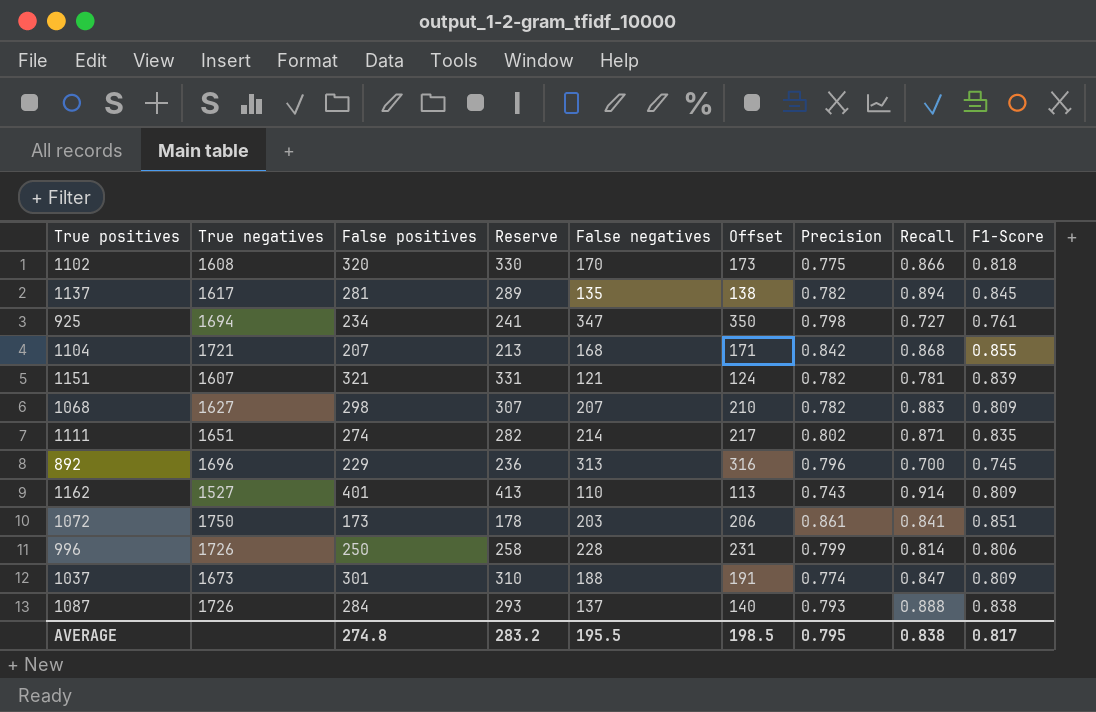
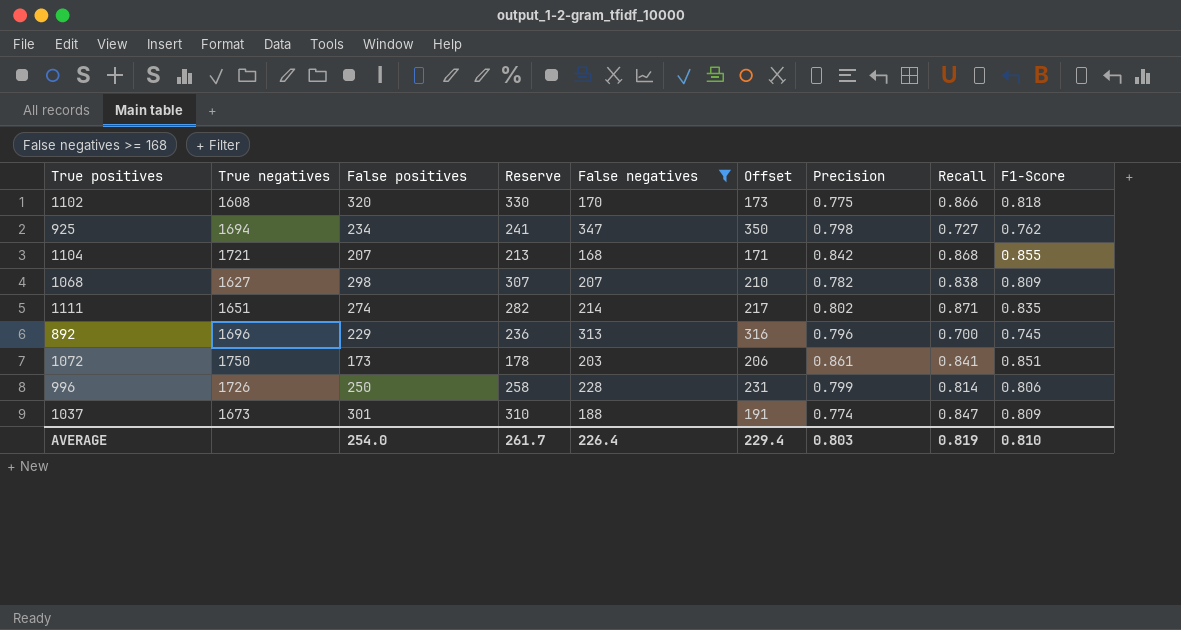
filter: none -> False negatives >= 168
925 | F1-Score: 0.761 -> 0.762
1068 | Recall: 0.883 -> 0.838
AVERAGE | False positives: 274.8 -> 254.0
AVERAGE | Reserve: 283.2 -> 261.7
AVERAGE | False negatives: 195.5 -> 226.4
AVERAGE | Offset: 198.5 -> 229.4
AVERAGE | Precision: 0.795 -> 0.803
AVERAGE | Recall: 0.838 -> 0.819
AVERAGE | F1-Score: 0.817 -> 0.810

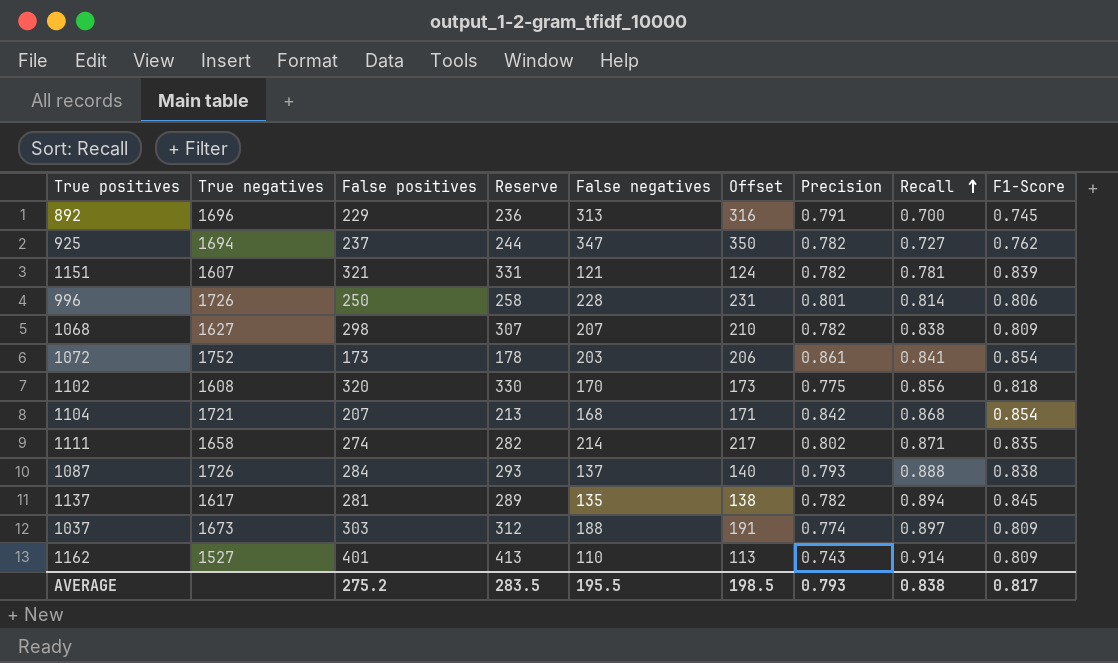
filter: False negatives >= 168 -> none
row order: none -> Recall ascending
892 | Precision: 0.796 -> 0.791
925 | False positives: 234 -> 237
925 | Reserve: 241 -> 244
925 | Precision: 0.798 -> 0.782
996 | Precision: 0.799 -> 0.801
1072 | True negatives: 1750 -> 1752
1072 | F1-Score: 0.851 -> 0.854
1102 | Recall: 0.866 -> 0.856
1104 | F1-Score: 0.855 -> 0.854
1111 | True negatives: 1651 -> 1658
1037 | False positives: 301 -> 303
1037 | Reserve: 310 -> 312
1037 | Recall: 0.847 -> 0.897
AVERAGE | False positives: 254.0 -> 275.2
AVERAGE | Reserve: 261.7 -> 283.5
AVERAGE | False negatives: 226.4 -> 195.5
AVERAGE | Offset: 229.4 -> 198.5
AVERAGE | Precision: 0.803 -> 0.793
AVERAGE | Recall: 0.819 -> 0.838
AVERAGE | F1-Score: 0.810 -> 0.817

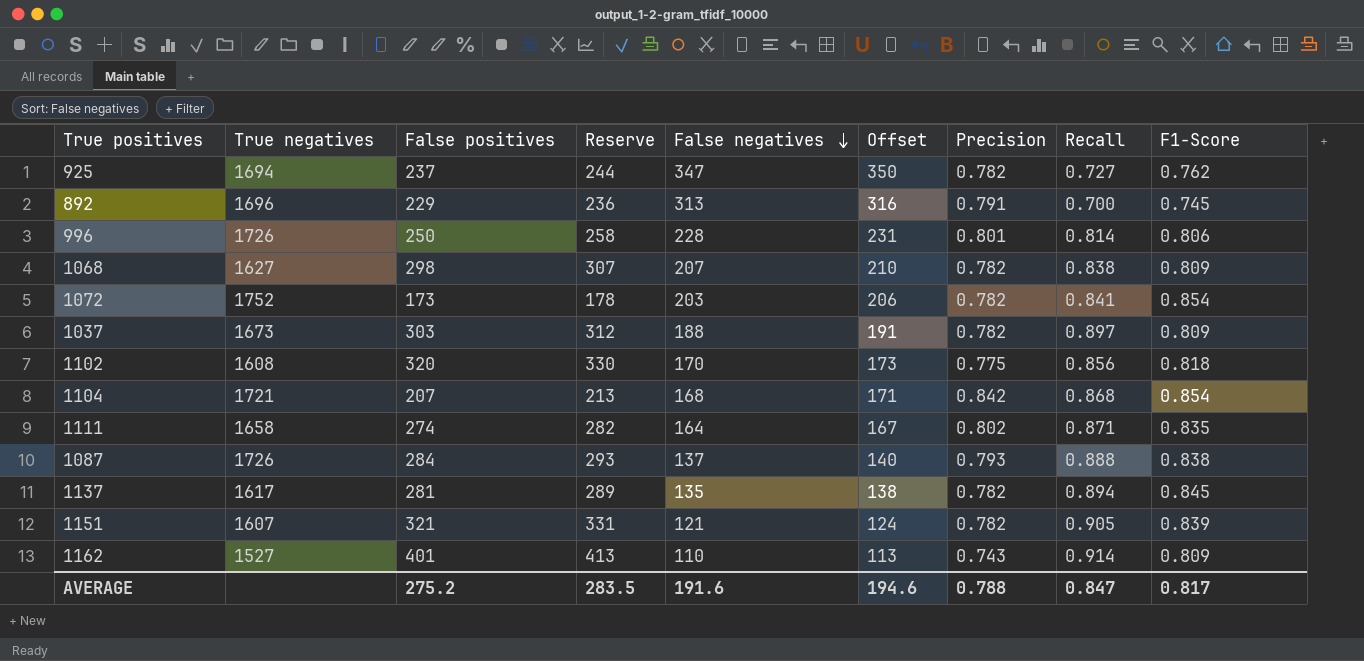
row order: Recall ascending -> False negatives descending
1072 | Precision: 0.861 -> 0.782
1037 | Precision: 0.774 -> 0.782
1111 | False negatives: 214 -> 164
1111 | Offset: 217 -> 167
1151 | Recall: 0.781 -> 0.905
AVERAGE | False negatives: 195.5 -> 191.6
AVERAGE | Offset: 198.5 -> 194.6
AVERAGE | Precision: 0.793 -> 0.788
AVERAGE | Recall: 0.838 -> 0.847

